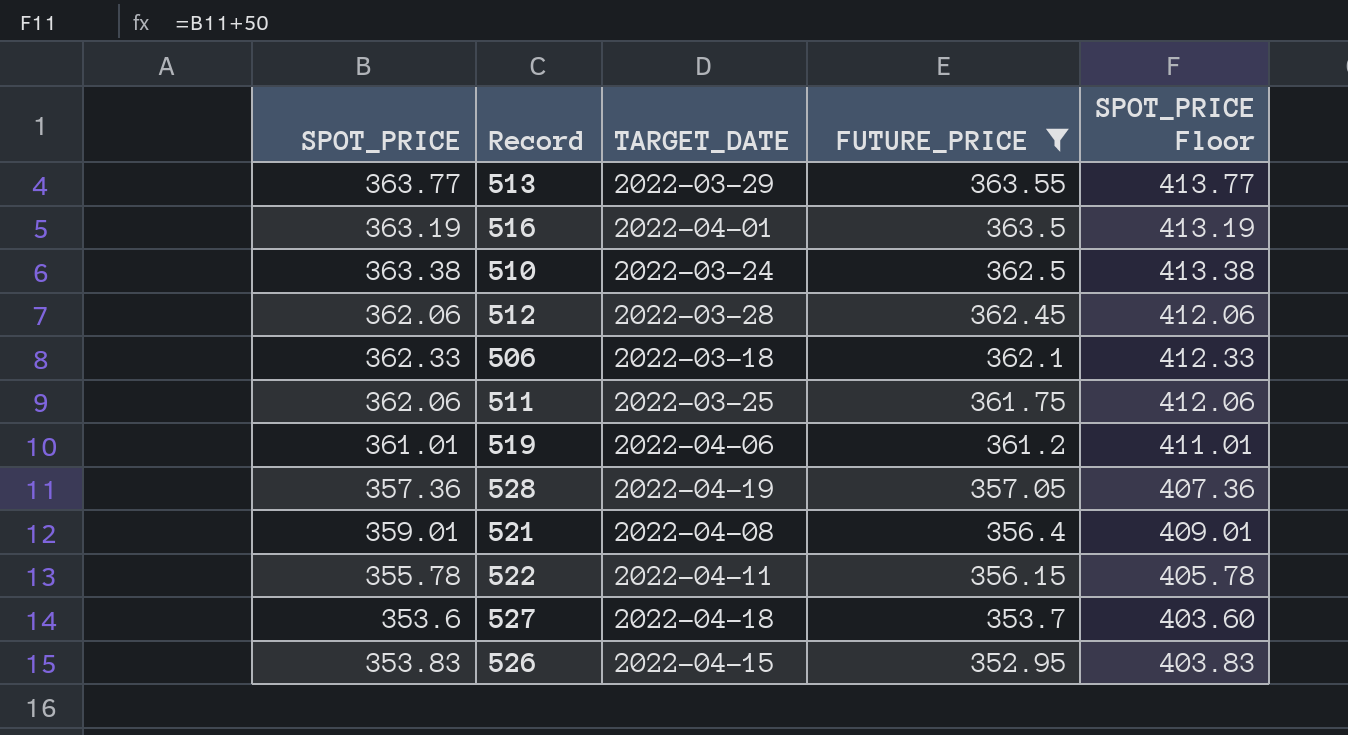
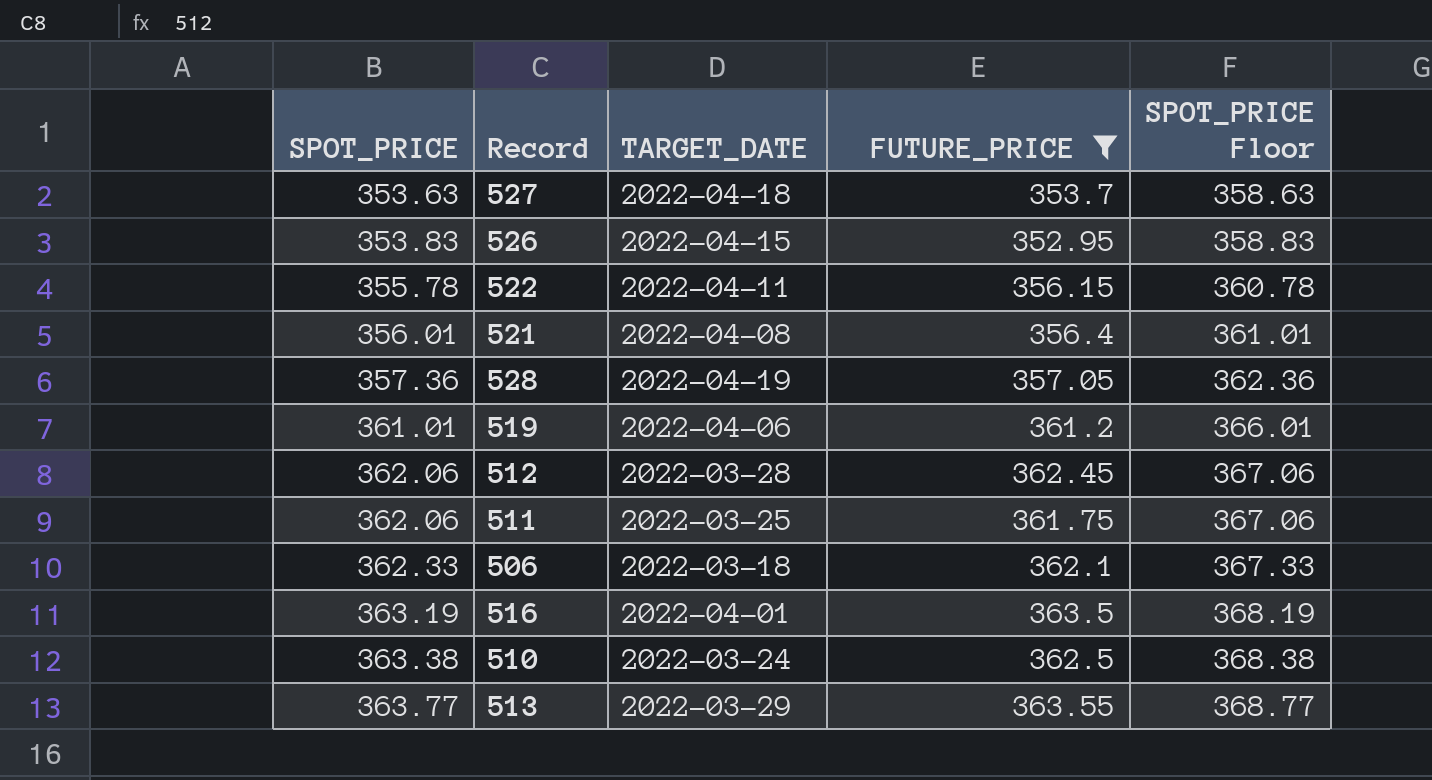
row order: FUTURE_PRICE descending -> SPOT_PRICE ascending
column SPOT_PRICE Floor | formula: [SPOT_PRICE] + 50 -> [SPOT_PRICE] + 5
527 | SPOT_PRICE: 353.6 -> 353.63
521 | SPOT_PRICE: 359.01 -> 356.01

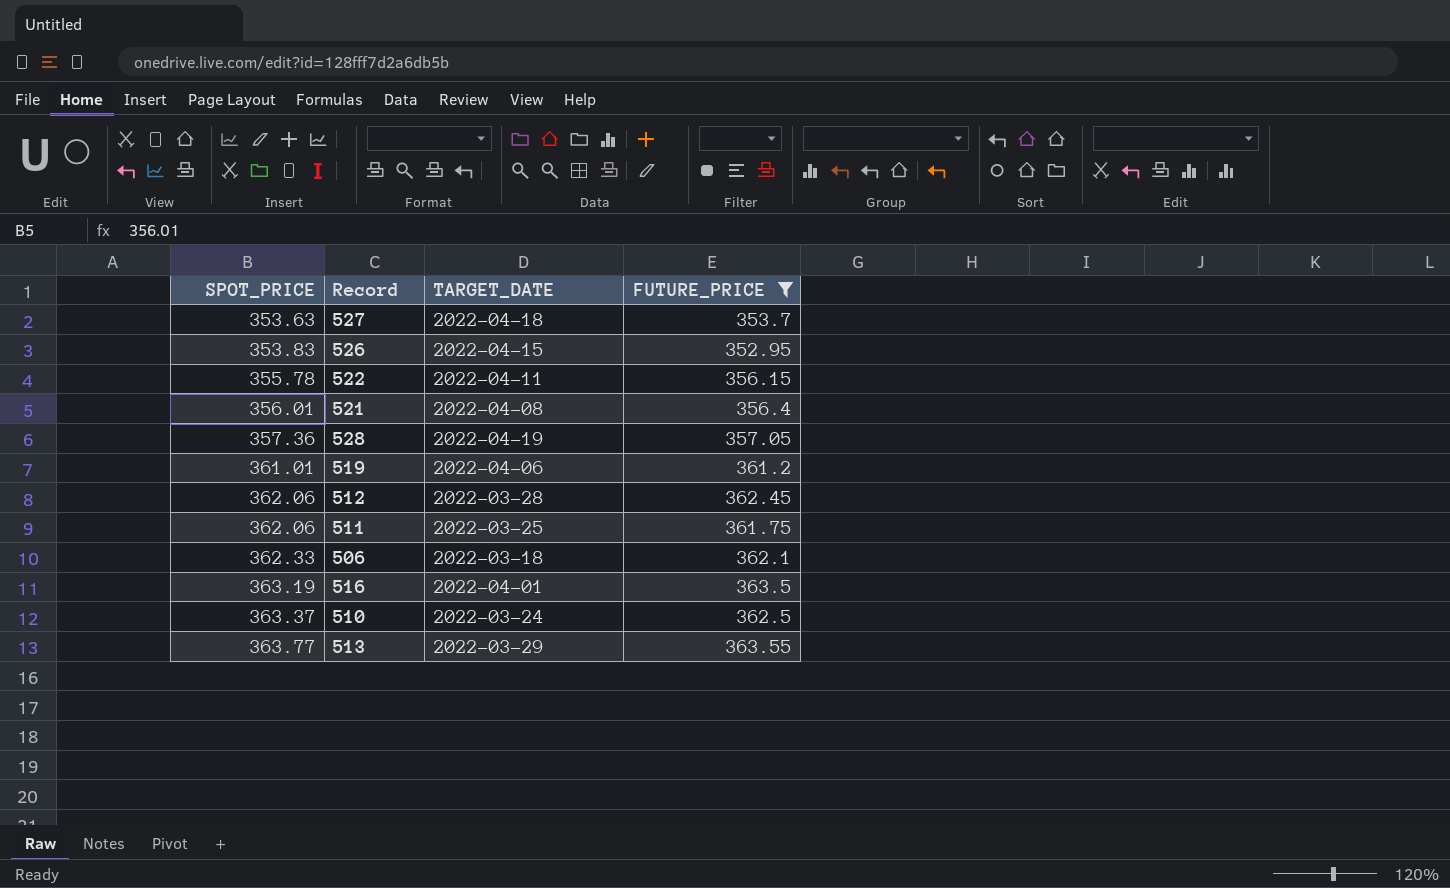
column SPOT_PRICE Floor | formula: [SPOT_PRICE] + 5 -> none
510 | SPOT_PRICE: 363.38 -> 363.37

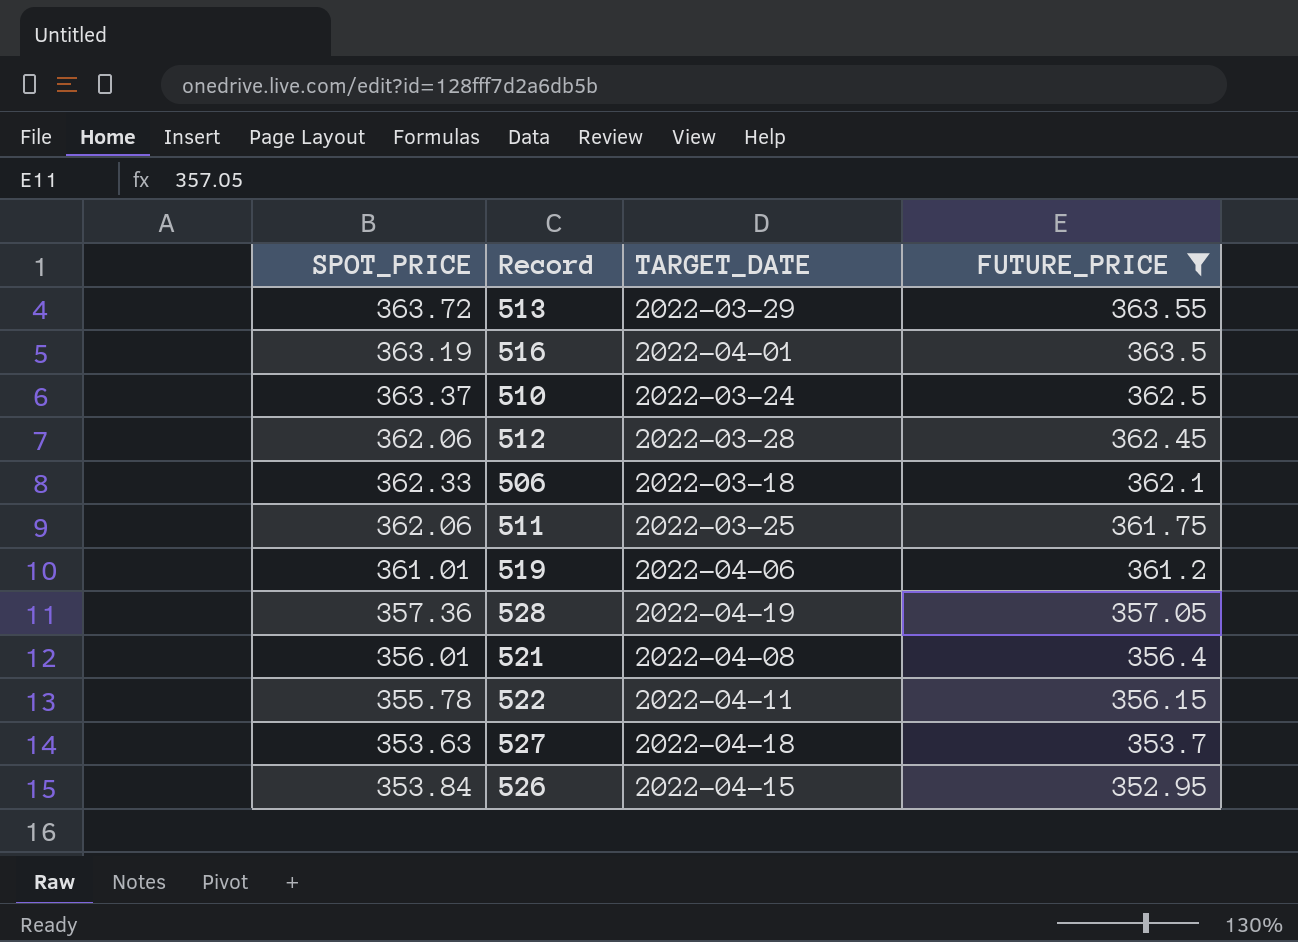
row order: SPOT_PRICE ascending -> FUTURE_PRICE descending
513 | SPOT_PRICE: 363.77 -> 363.72
526 | SPOT_PRICE: 353.83 -> 353.84

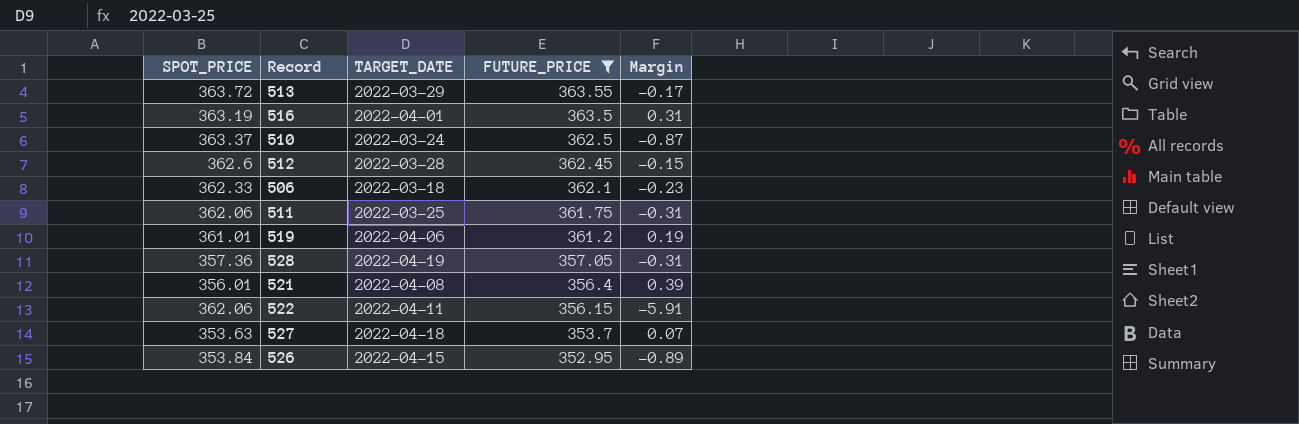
column Margin | formula: none -> [FUTURE_PRICE] - [SPOT_PRICE]
512 | SPOT_PRICE: 362.06 -> 362.6
522 | SPOT_PRICE: 355.78 -> 362.06

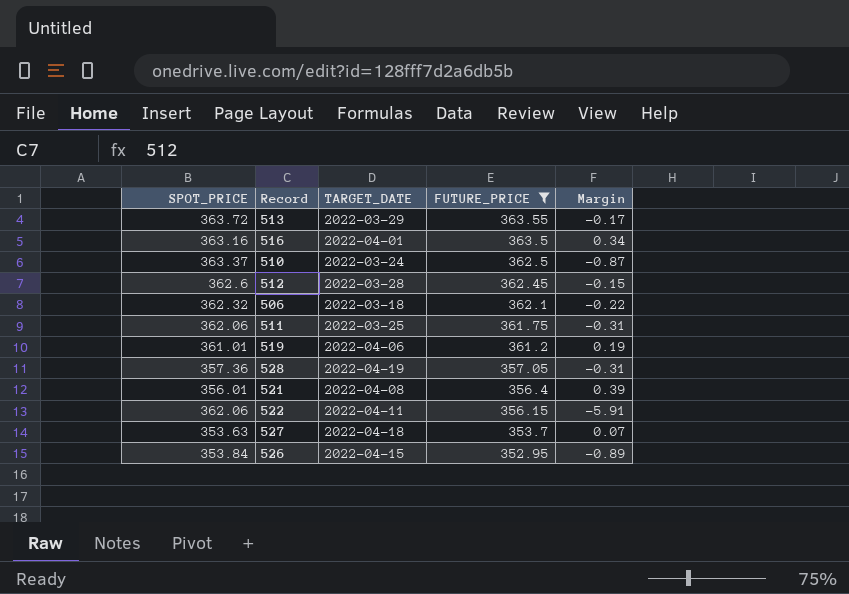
516 | SPOT_PRICE: 363.19 -> 363.16
516 | Margin: 0.31 -> 0.34
506 | SPOT_PRICE: 362.33 -> 362.32
506 | Margin: -0.23 -> -0.22

